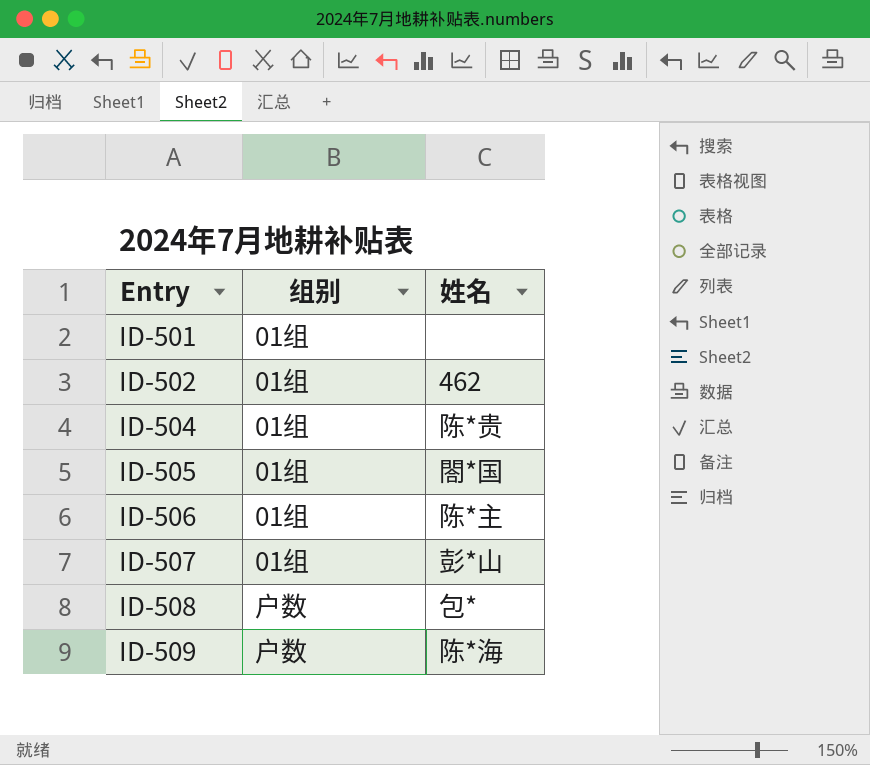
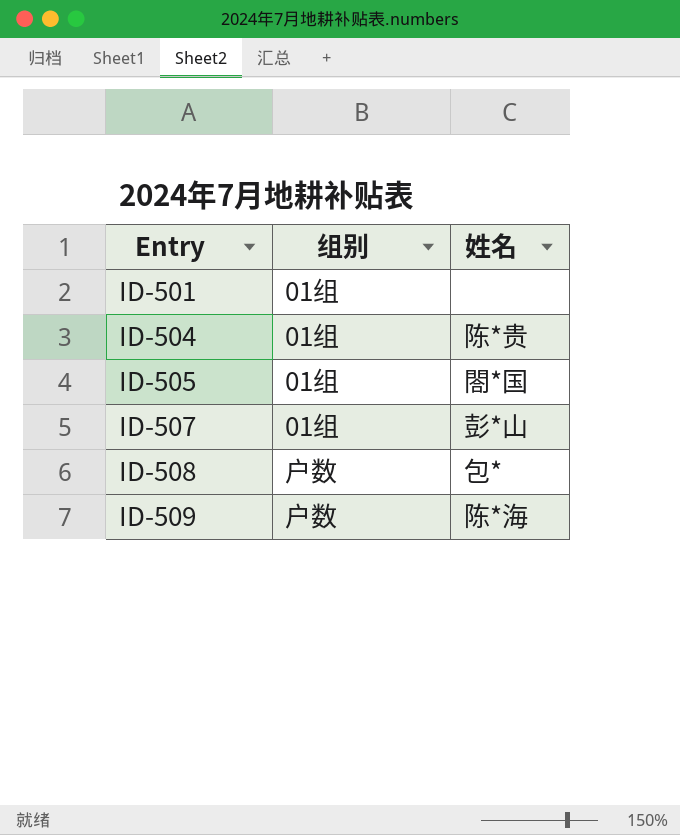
row ID-502: 01组 | 462 -> none
row ID-506: 01组 | 陈*主 -> none

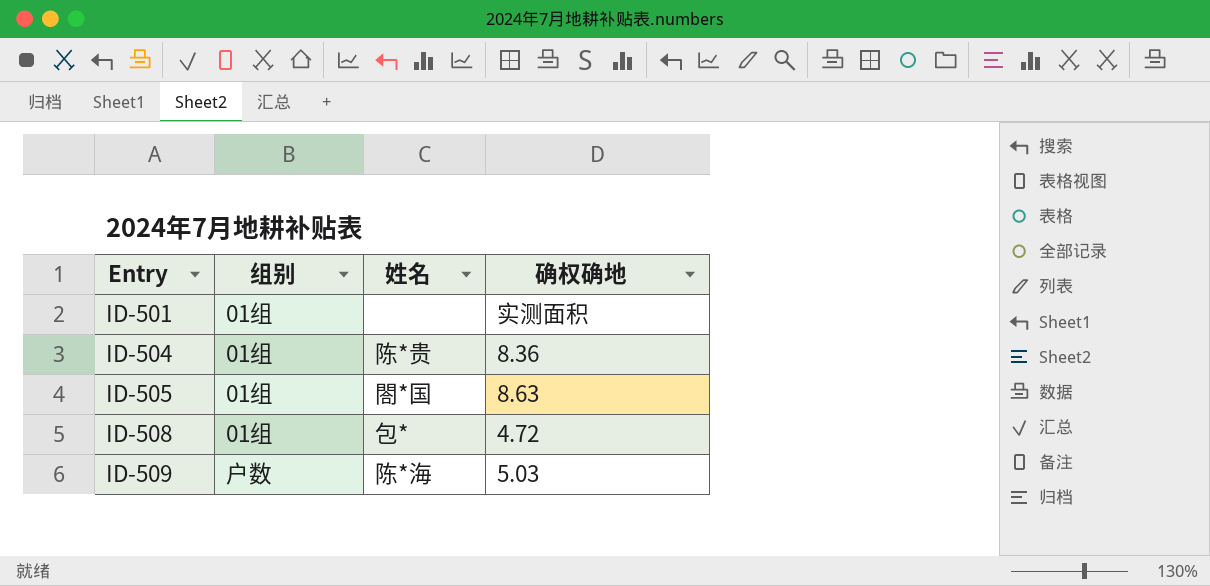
column 确权确地 | position: none -> 4
row ID-507: 01组 | 彭*山 -> none
ID-508 | 组别: 户数 -> 01组

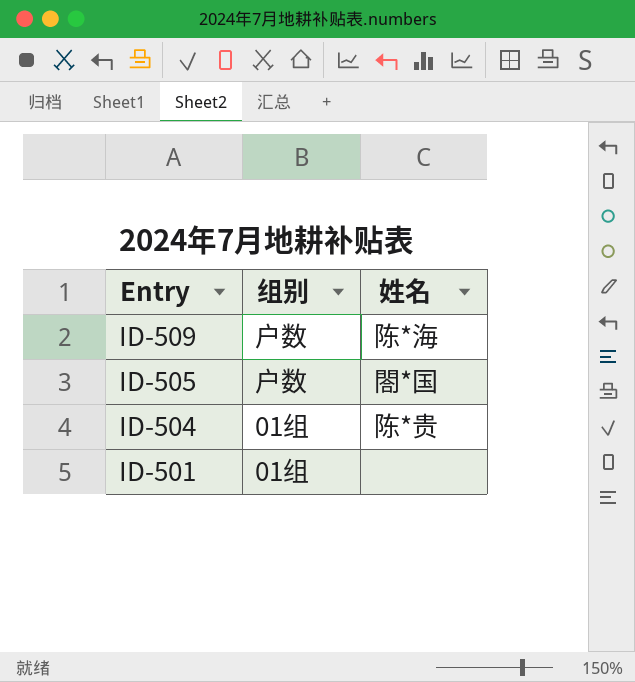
row order: Entry ascending -> Entry descending
column 确权确地 | position: 4 -> none
row ID-508: 01组 | 包* | 4.72 -> none
ID-505 | 组别: 01组 -> 户数

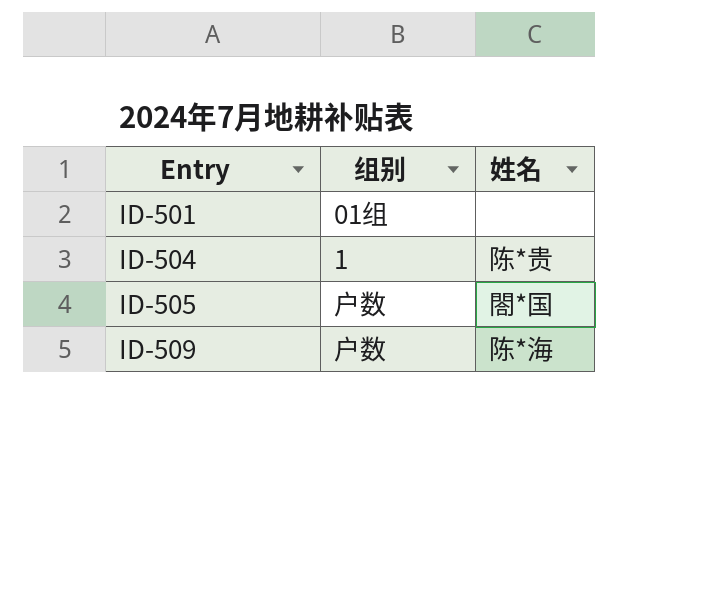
row order: Entry descending -> Entry ascending
ID-504 | 组别: 01组 -> 1

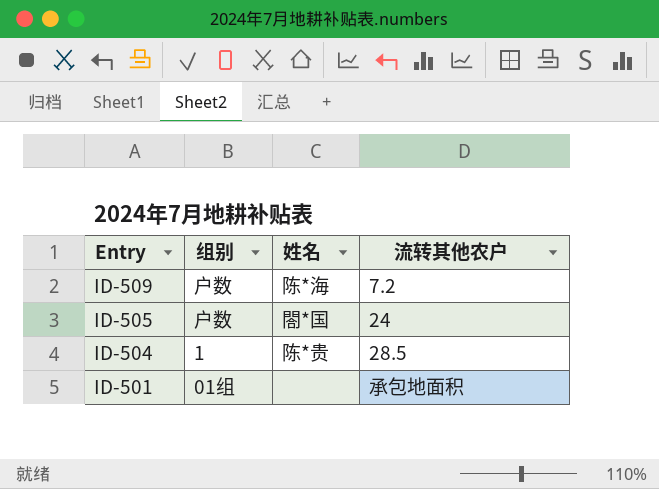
row order: Entry ascending -> Entry descending
column 流转其他农户 | position: none -> 4

